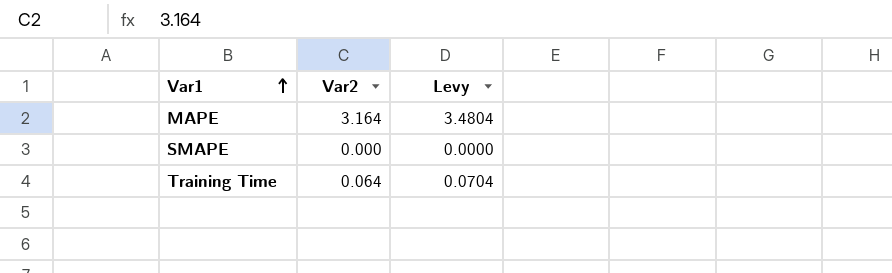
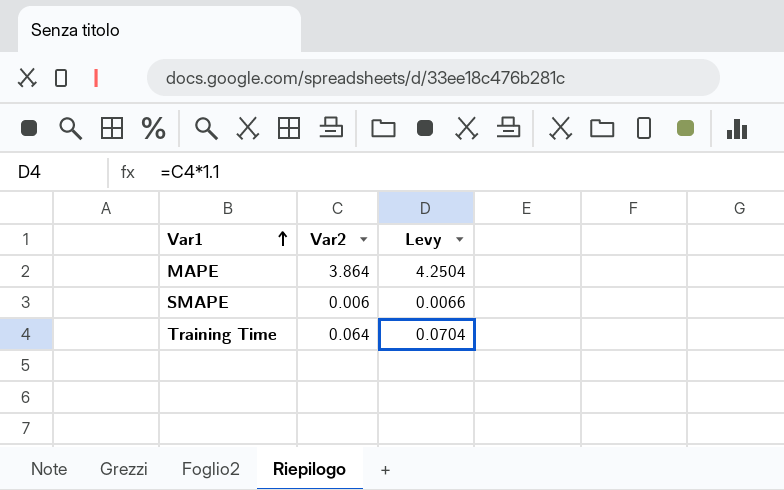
MAPE | Var2: 3.164 -> 3.864
MAPE | Levy: 3.4804 -> 4.2504
SMAPE | Var2: 0.000 -> 0.006
SMAPE | Levy: 0.0000 -> 0.0066

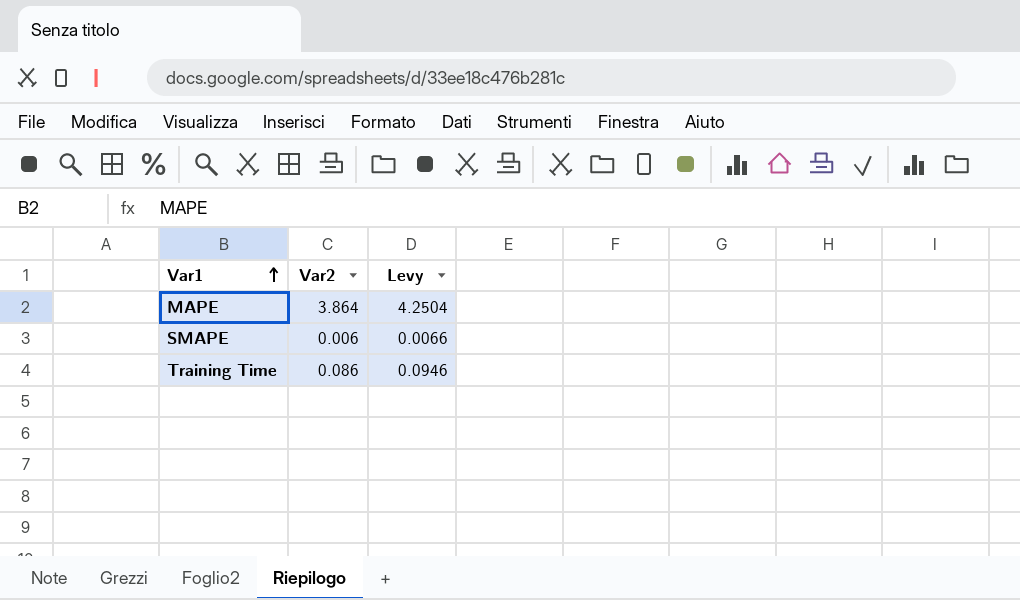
Training Time | Var2: 0.064 -> 0.086
Training Time | Levy: 0.0704 -> 0.0946

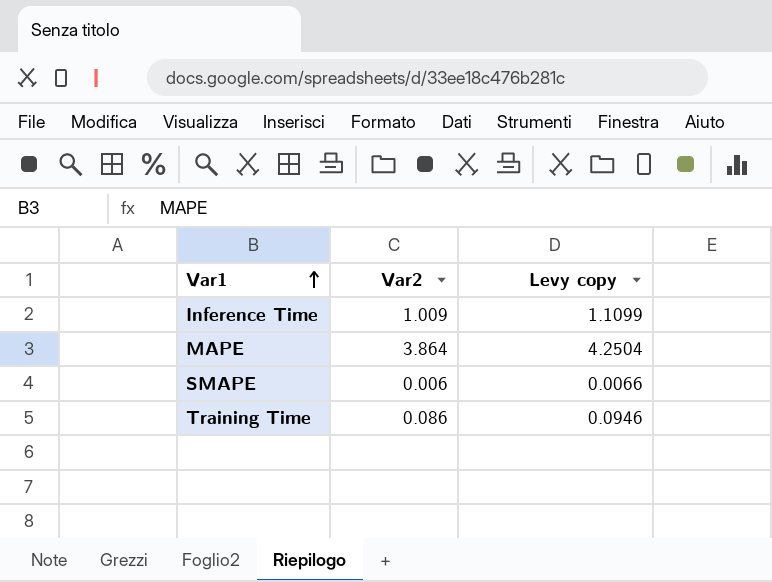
column name: Levy -> Levy copy
row Inference Time: none -> 1.009 | 1.1099

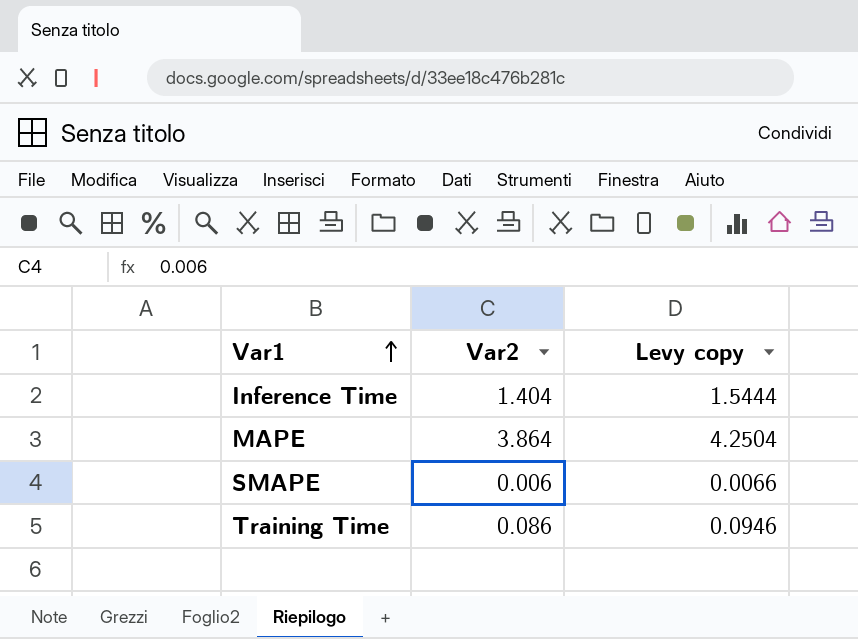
Inference Time | Var2: 1.009 -> 1.404
Inference Time | Levy copy: 1.1099 -> 1.5444

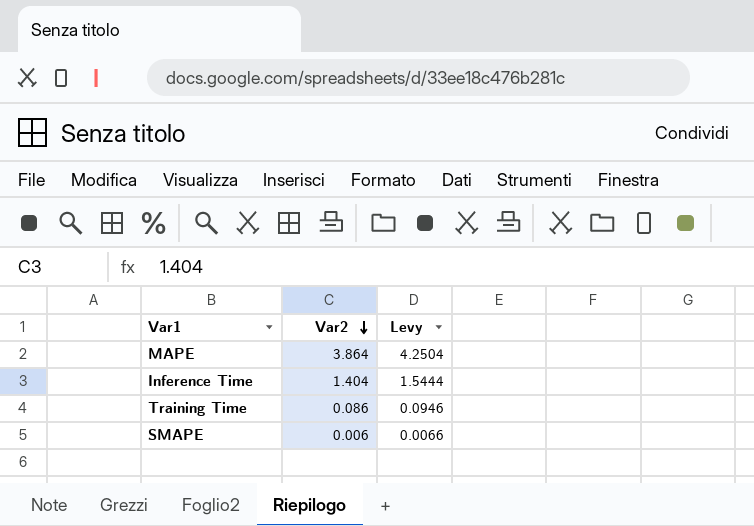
row order: Var1 ascending -> Var2 descending
column name: Levy copy -> Levy

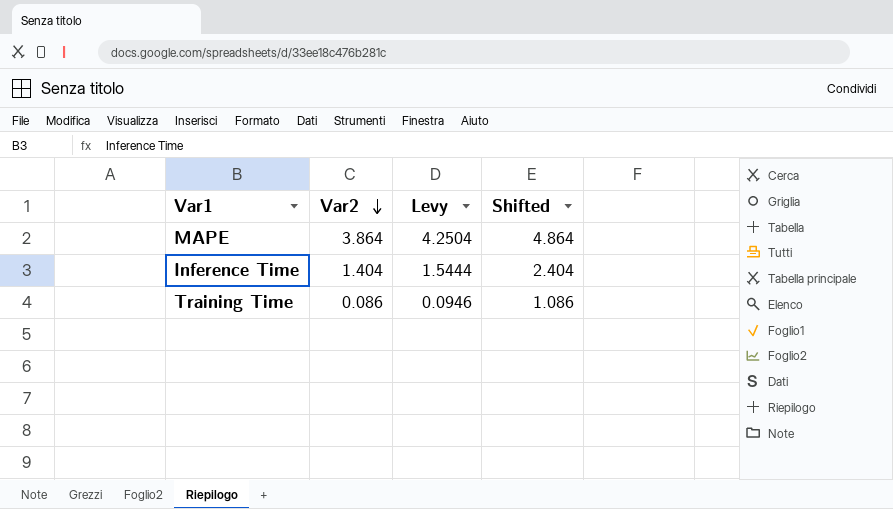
column Shifted | formula: none -> [Var2] + 1
row SMAPE: 0.006 | 0.0066 -> none

